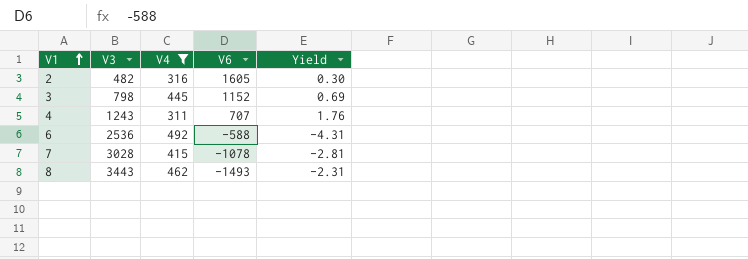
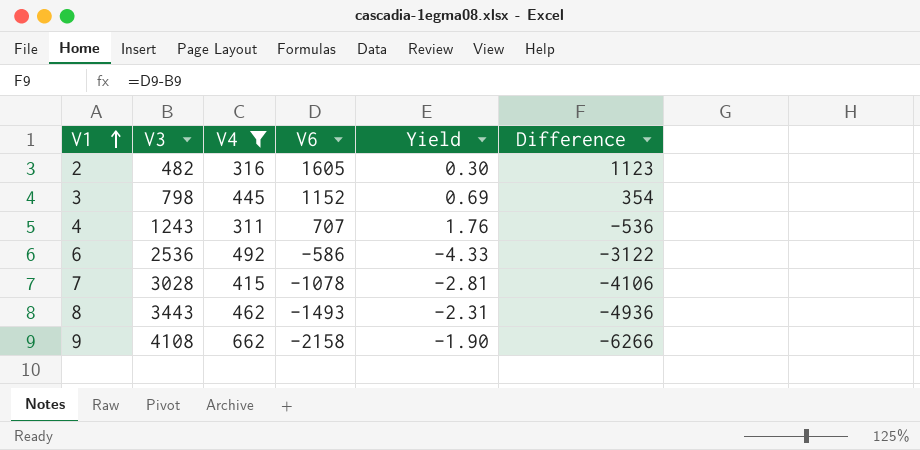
column Difference | formula: none -> [V6] - [V3]
6 | V6: -588 -> -586
6 | Yield: -4.31 -> -4.33
row 9: none -> 4108 | 662 | -2158 | -1.90 | -6266

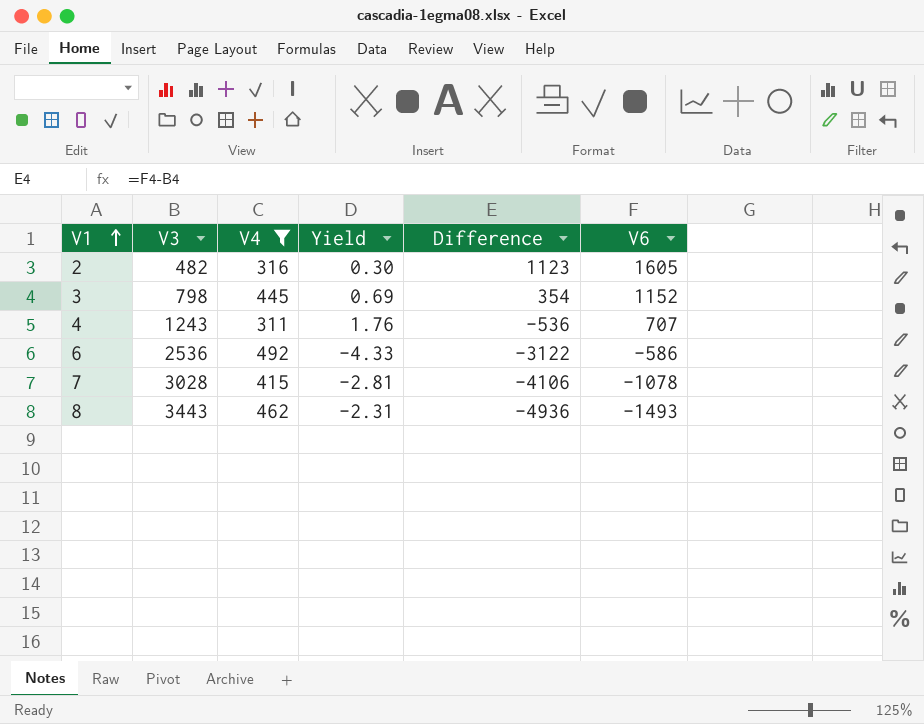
column V6 | position: 4 -> 6
row 9: 4108 | 662 | -2158 | -1.90 | -6266 -> none

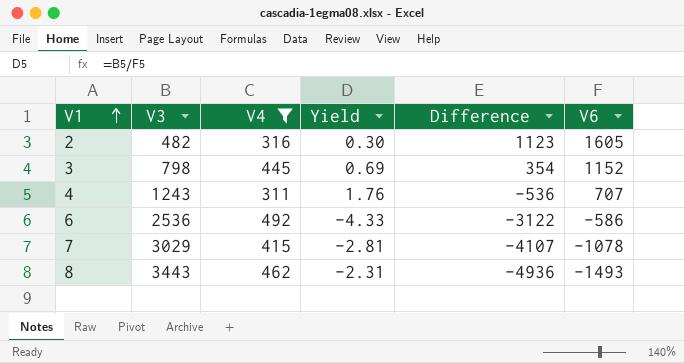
7 | V3: 3028 -> 3029
7 | Difference: -4106 -> -4107

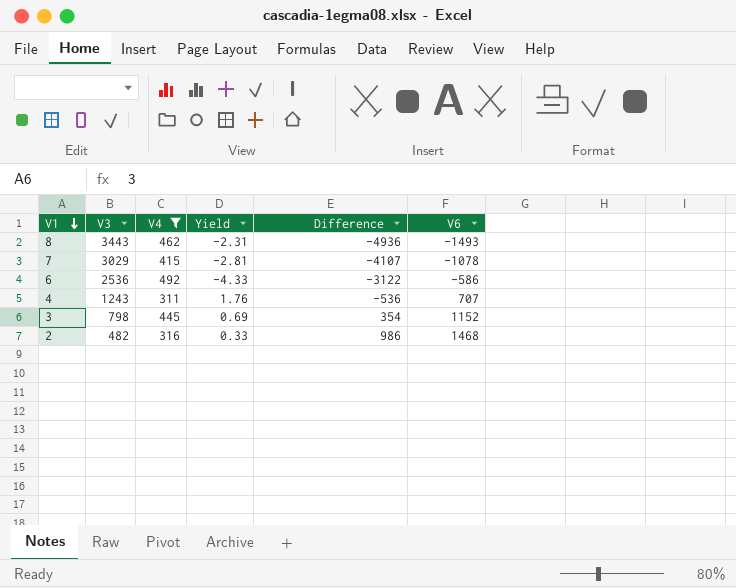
row order: V1 ascending -> V1 descending
2 | Yield: 0.30 -> 0.33
2 | Difference: 1123 -> 986
2 | V6: 1605 -> 1468

